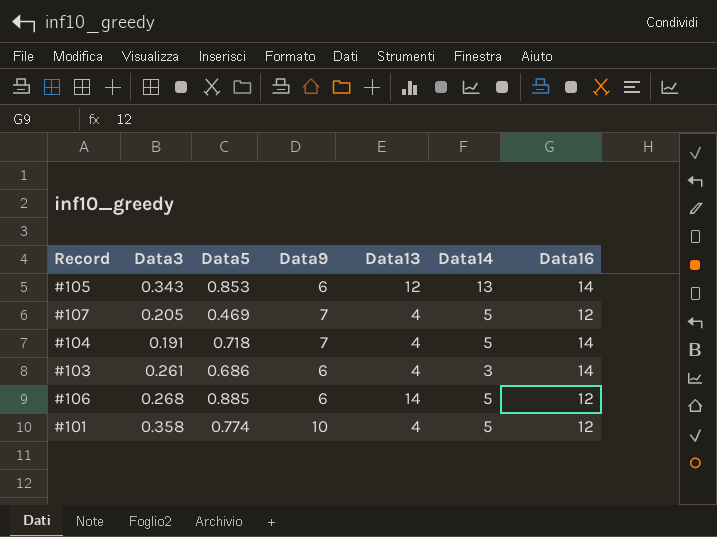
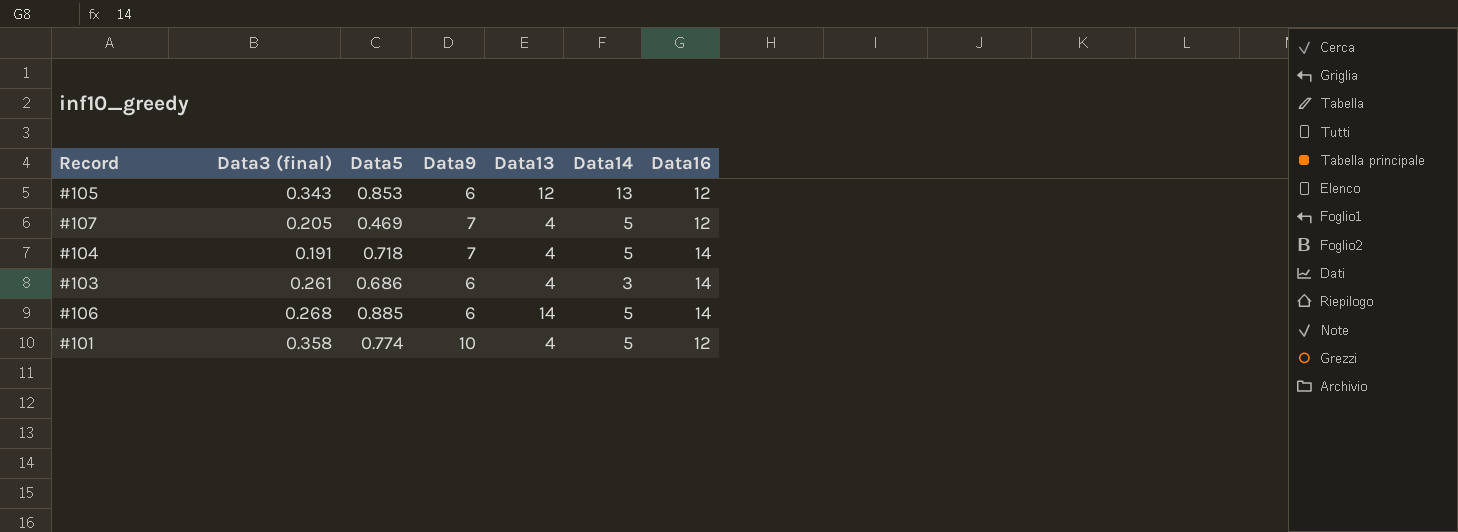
column name: Data3 -> Data3 (final)
#105 | Data16: 14 -> 12
#106 | Data16: 12 -> 14

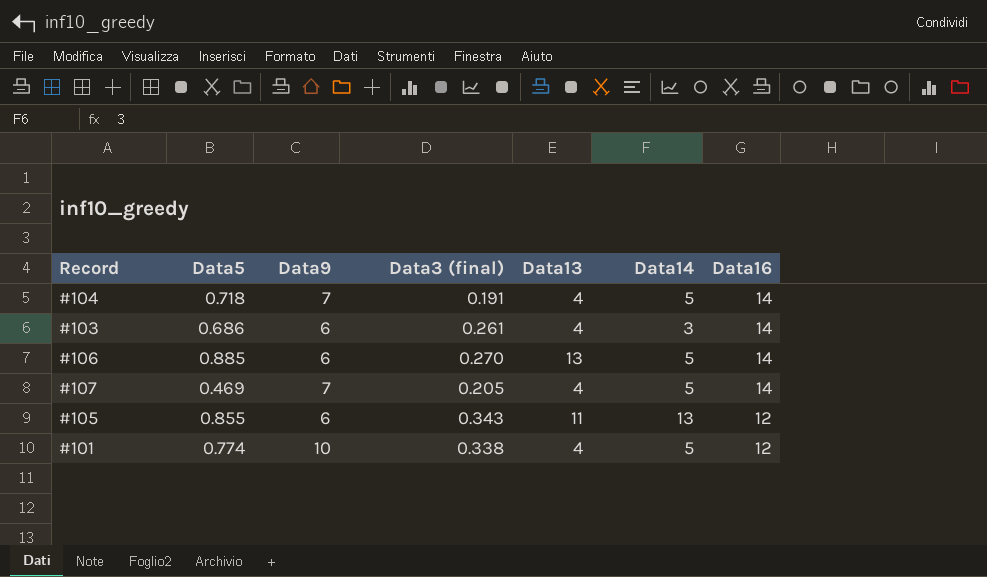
row order: none -> Data16 descending
column Data3 (final) | position: 2 -> 4
#106 | Data3 (final): 0.268 -> 0.270
#106 | Data13: 14 -> 13
#107 | Data16: 12 -> 14
#105 | Data5: 0.853 -> 0.855
#105 | Data13: 12 -> 11
#101 | Data3 (final): 0.358 -> 0.338

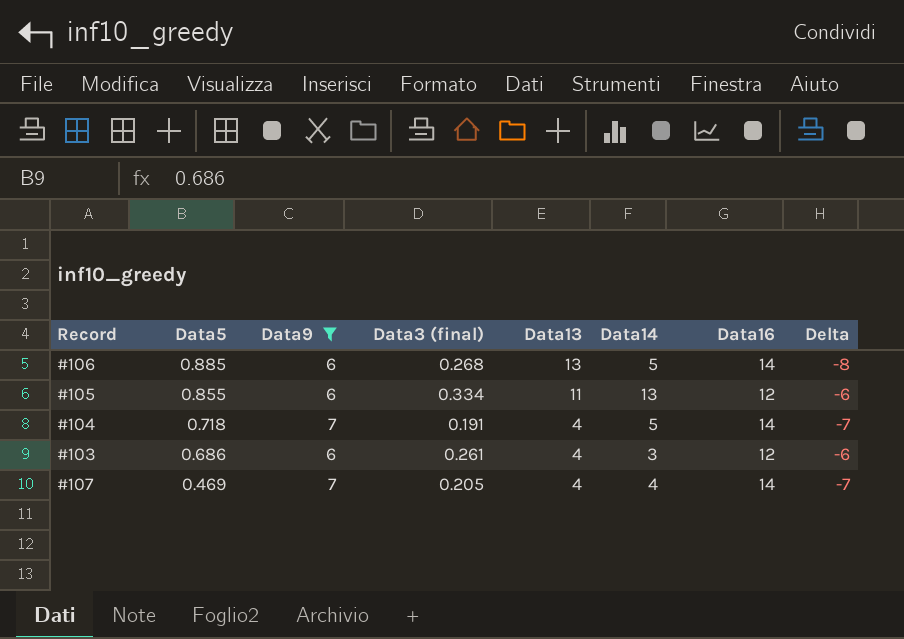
filter: none -> Data9 != 10
row order: Data16 descending -> Data5 descending
column Delta | formula: none -> [Data9] - [Data16]
#106 | Data3 (final): 0.270 -> 0.268
#105 | Data3 (final): 0.343 -> 0.334
#103 | Data16: 14 -> 12
#107 | Data14: 5 -> 4

